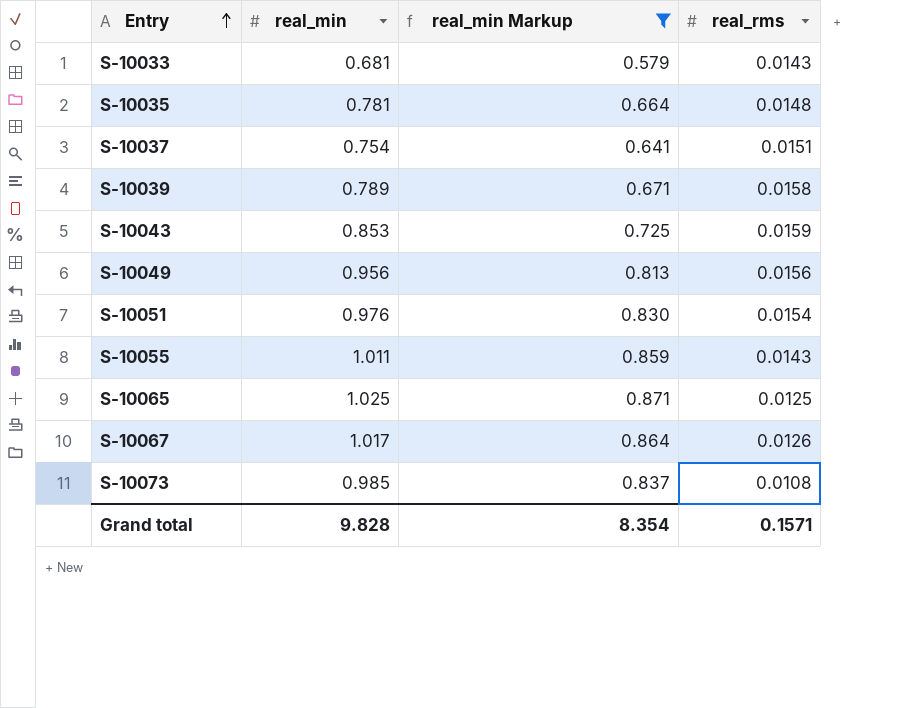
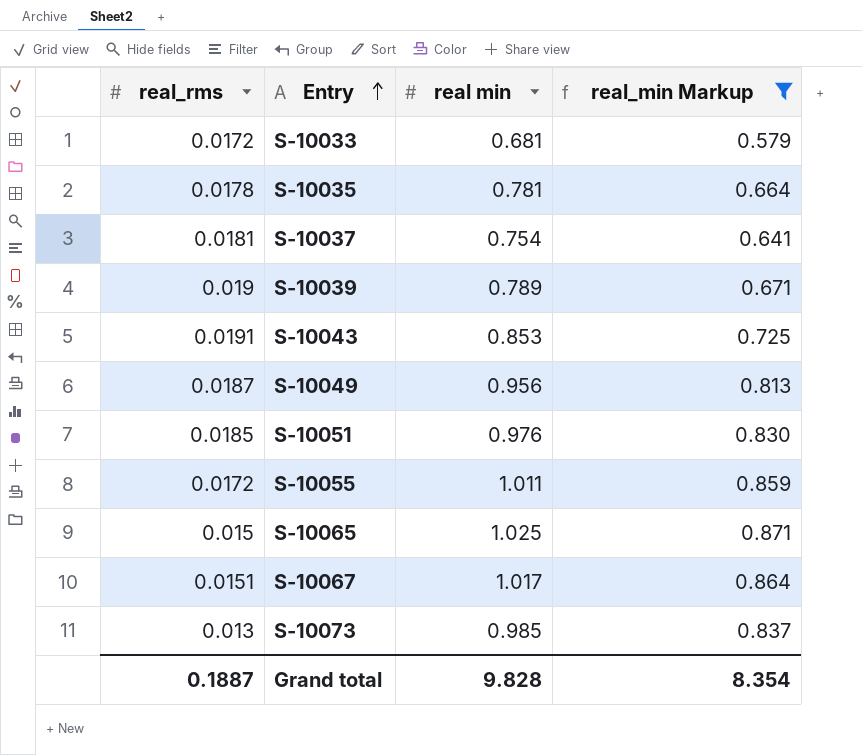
column real_rms | position: 4 -> 1
column name: real_min -> real min
S-10033 | real_rms: 0.0143 -> 0.0172
S-10035 | real_rms: 0.0148 -> 0.0178
S-10037 | real_rms: 0.0151 -> 0.0181
S-10039 | real_rms: 0.0158 -> 0.019
S-10043 | real_rms: 0.0159 -> 0.0191
S-10049 | real_rms: 0.0156 -> 0.0187
S-10051 | real_rms: 0.0154 -> 0.0185
S-10055 | real_rms: 0.0143 -> 0.0172
S-10065 | real_rms: 0.0125 -> 0.015
S-10067 | real_rms: 0.0126 -> 0.0151
S-10073 | real_rms: 0.0108 -> 0.013
Grand total | real_rms: 0.1571 -> 0.1887

